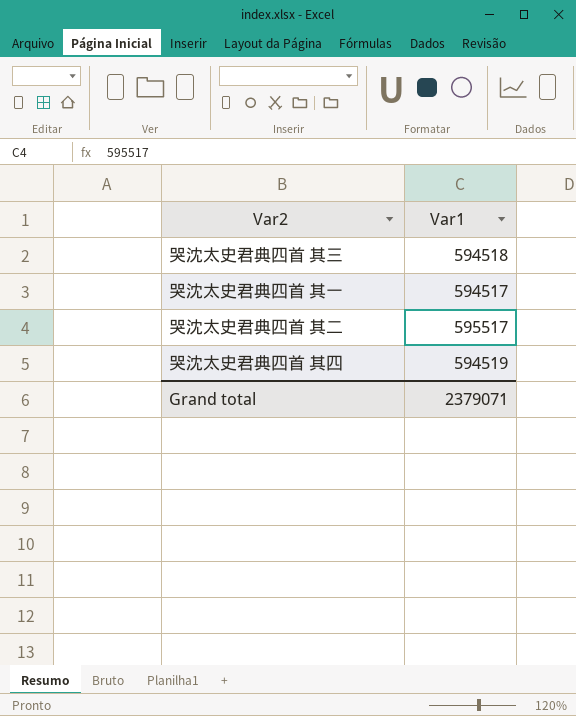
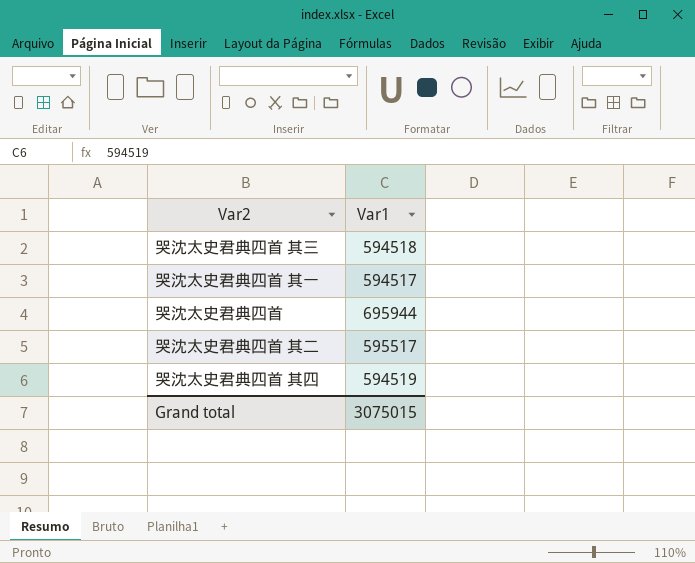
row 哭沈太史君典四首: none -> 695944
Grand total | Var1: 2379071 -> 3075015

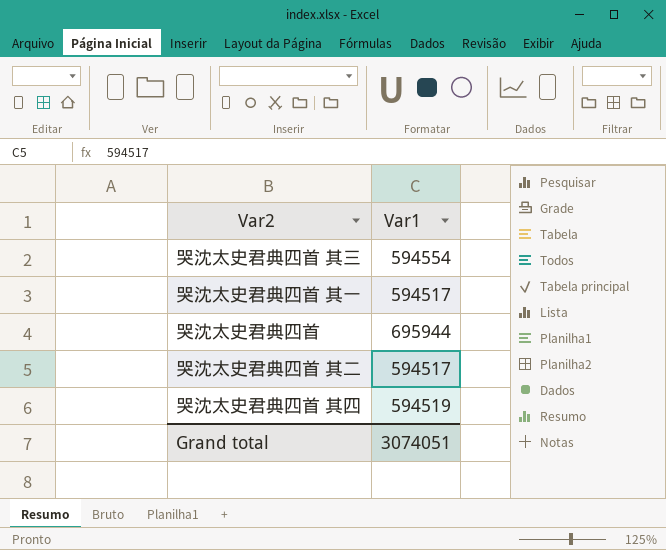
哭沈太史君典四首 其三 | Var1: 594518 -> 594554
哭沈太史君典四首 其二 | Var1: 595517 -> 594517
Grand total | Var1: 3075015 -> 3074051

